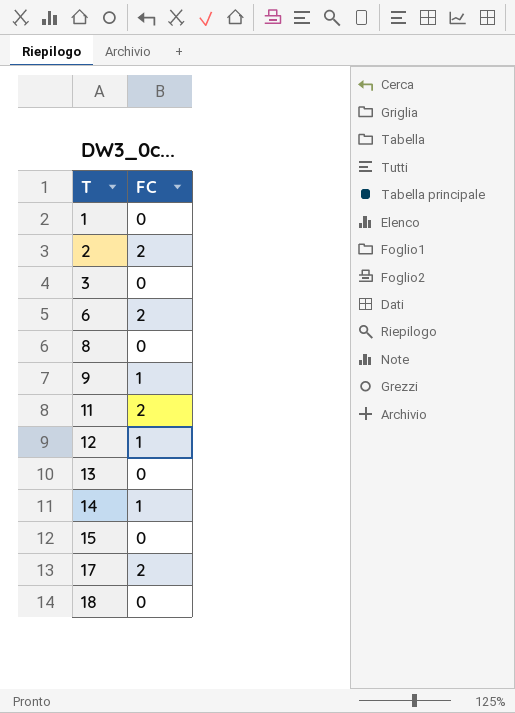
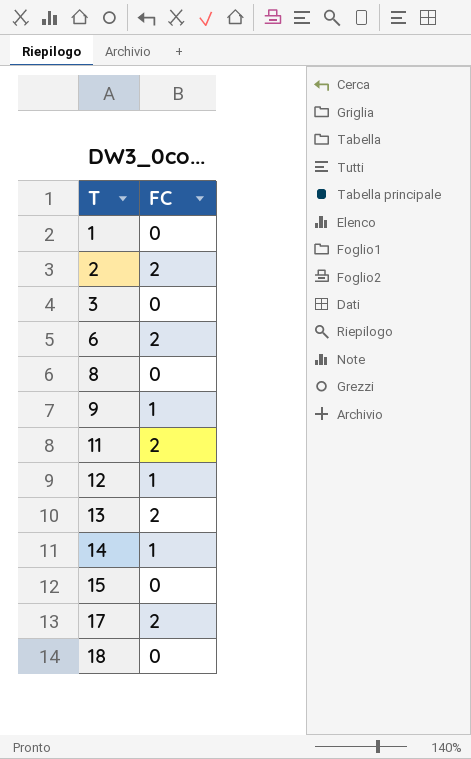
13 | FC: 0 -> 2

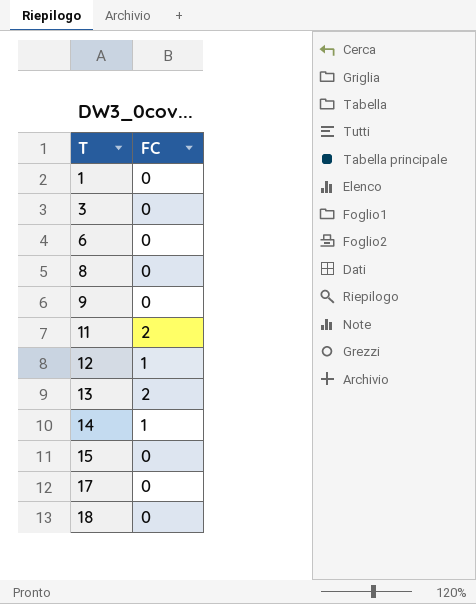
row 2: 2 -> none
6 | FC: 2 -> 0
9 | FC: 1 -> 0
17 | FC: 2 -> 0

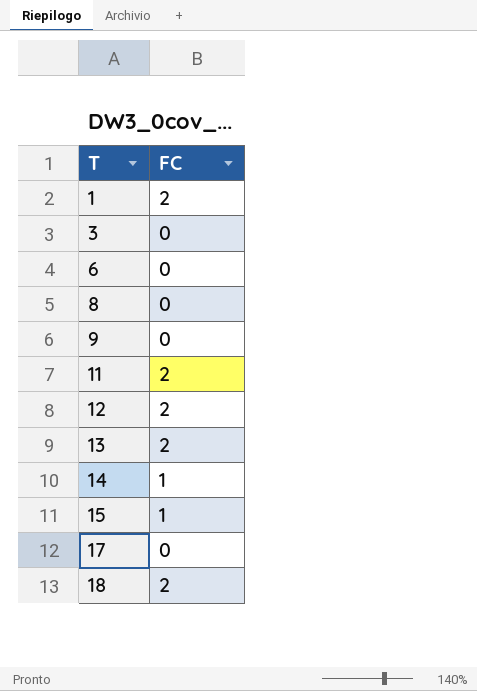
1 | FC: 0 -> 2
12 | FC: 1 -> 2
15 | FC: 0 -> 1
18 | FC: 0 -> 2

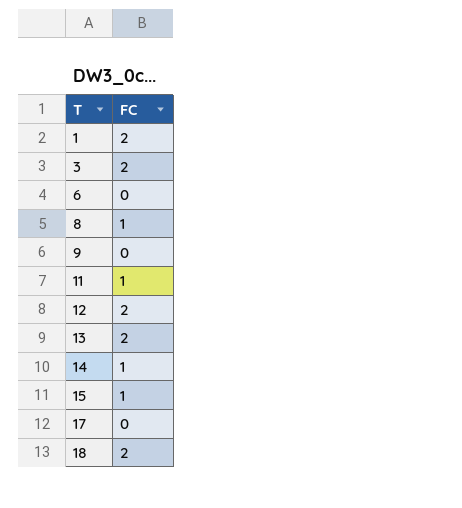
3 | FC: 0 -> 2
8 | FC: 0 -> 1
11 | FC: 2 -> 1

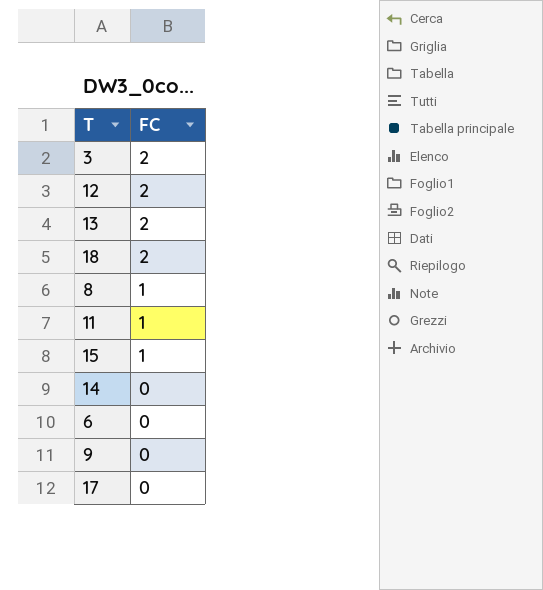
row order: T ascending -> FC descending
row 1: 2 -> none
14 | FC: 1 -> 0

